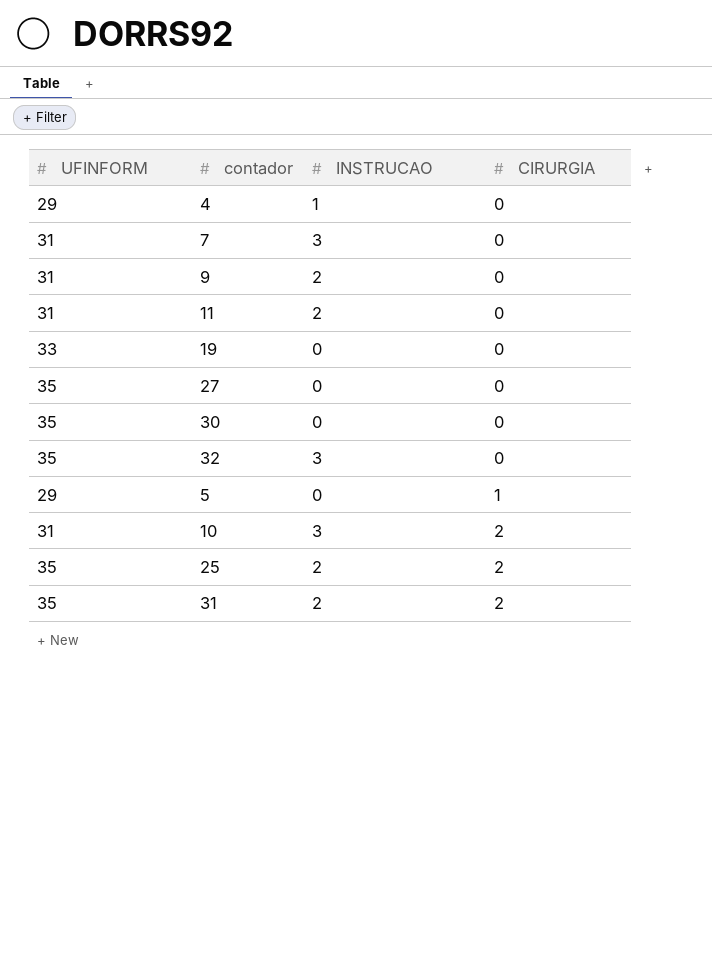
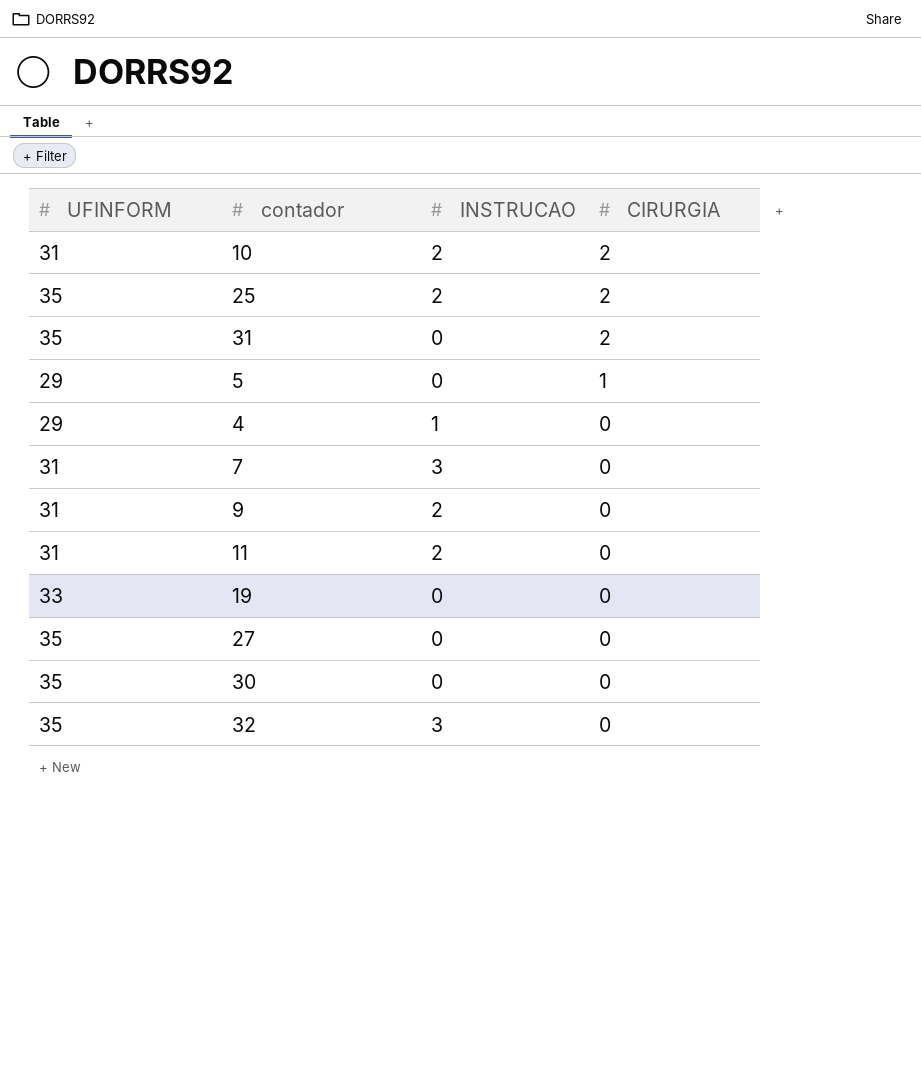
row order: CIRURGIA ascending -> CIRURGIA descending
10 | INSTRUCAO: 3 -> 2
31 | INSTRUCAO: 2 -> 0

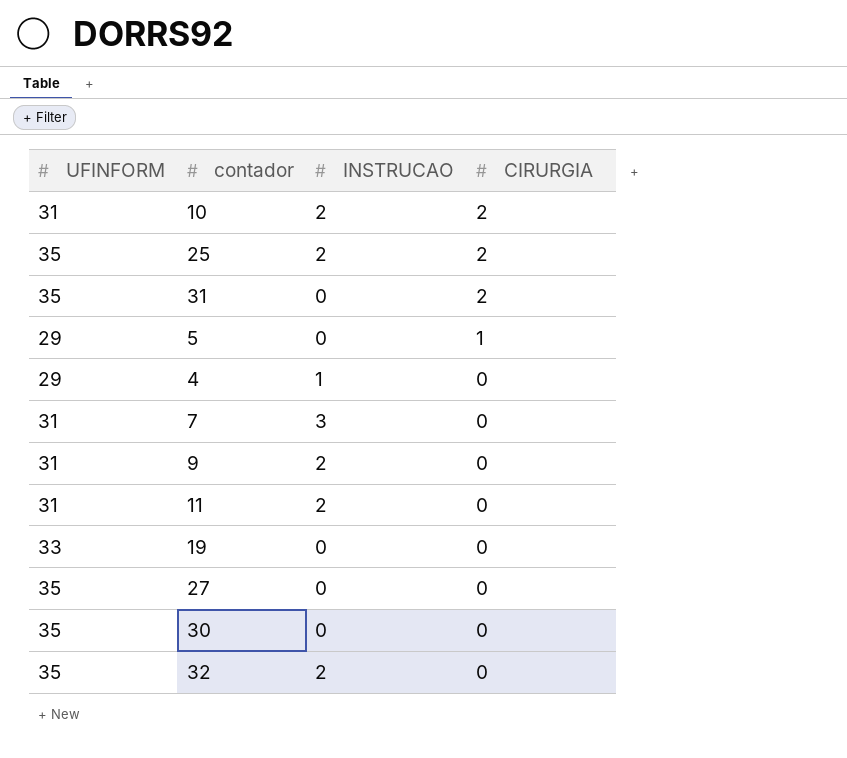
32 | INSTRUCAO: 3 -> 2

